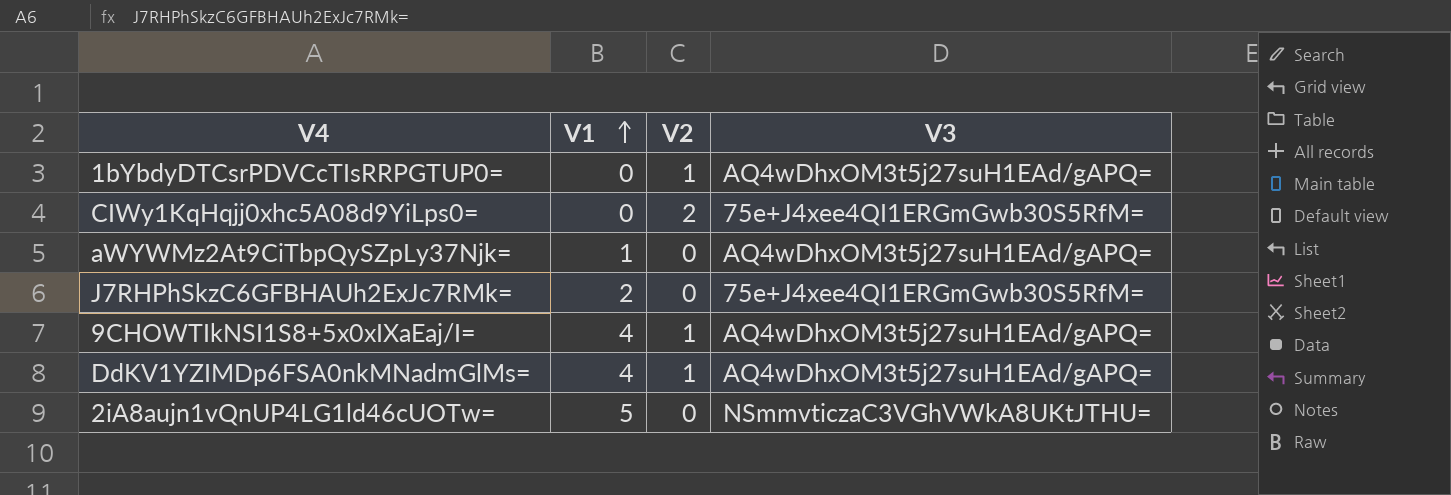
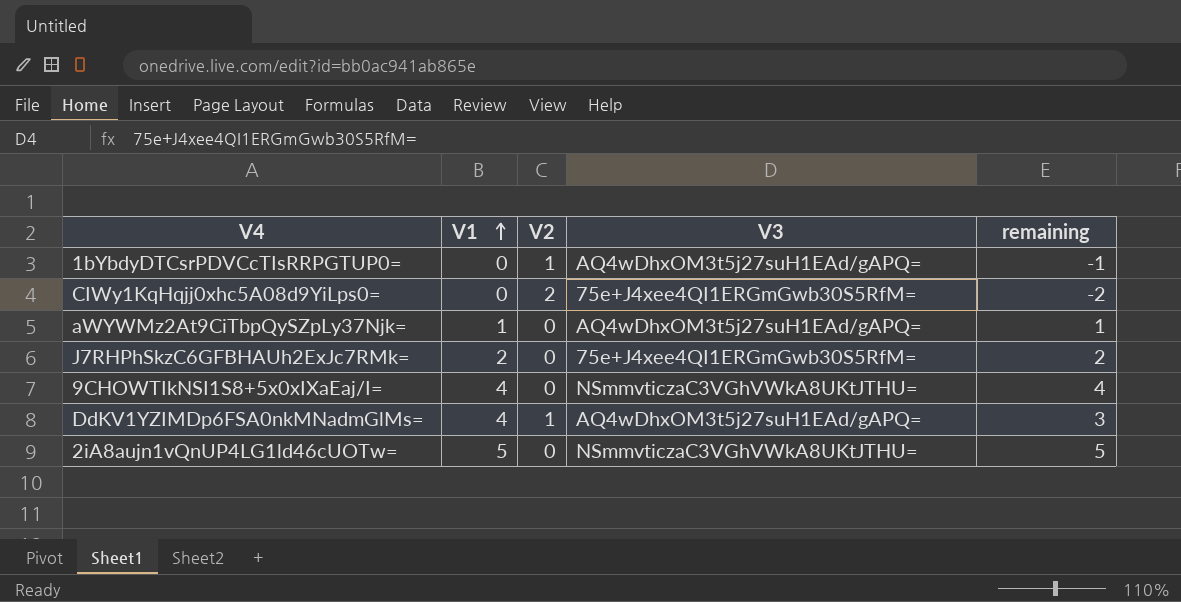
column remaining | formula: none -> [V1] - [V2]
9CHOWTIkNSI1S8+5x0xIXaEaj/I= | V2: 1 -> 0
9CHOWTIkNSI1S8+5x0xIXaEaj/I= | V3: AQ4wDhxOM3t5j27suH1EAd/gAPQ= -> NSmmvticzaC3VGhVWkA8UKtJTHU=

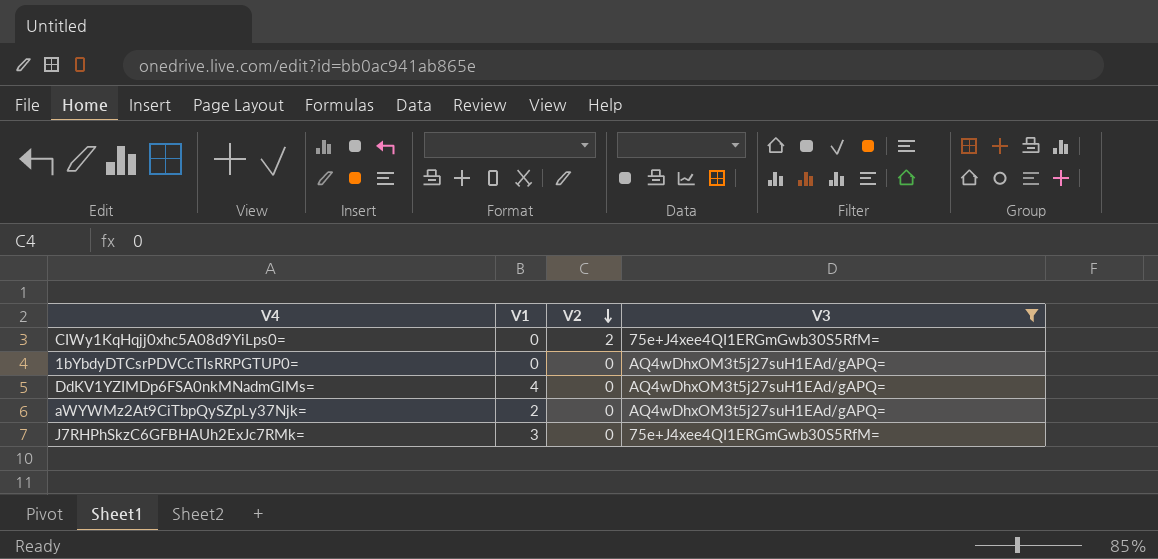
filter: none -> V3 != NSmmvticzaC3VGhVWkA8UKtJTHU=
row order: V1 ascending -> V2 descending
column remaining | formula: [V1] - [V2] -> none
1bYbdyDTCsrPDVCcTIsRRPGTUP0= | V2: 1 -> 0
DdKV1YZIMDp6FSA0nkMNadmGlMs= | V2: 1 -> 0
aWYWMz2At9CiTbpQySZpLy37Njk= | V1: 1 -> 2
J7RHPhSkzC6GFBHAUh2ExJc7RMk= | V1: 2 -> 3

